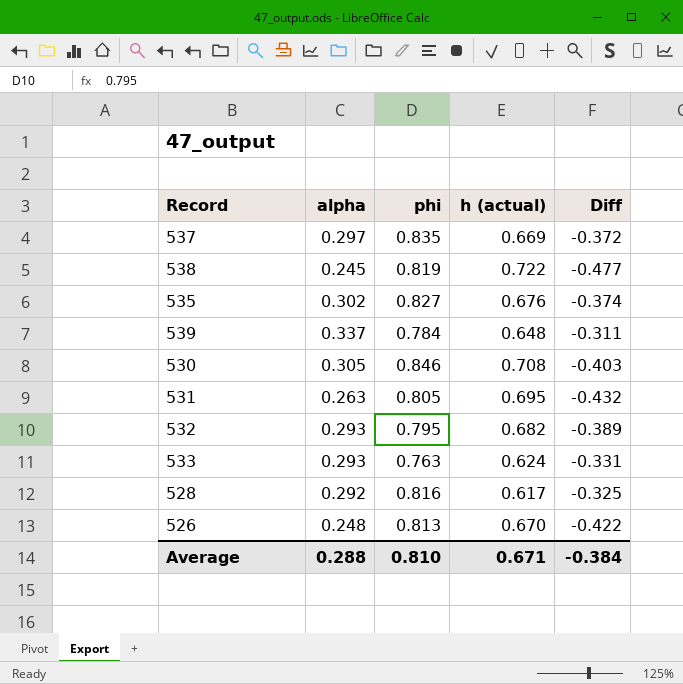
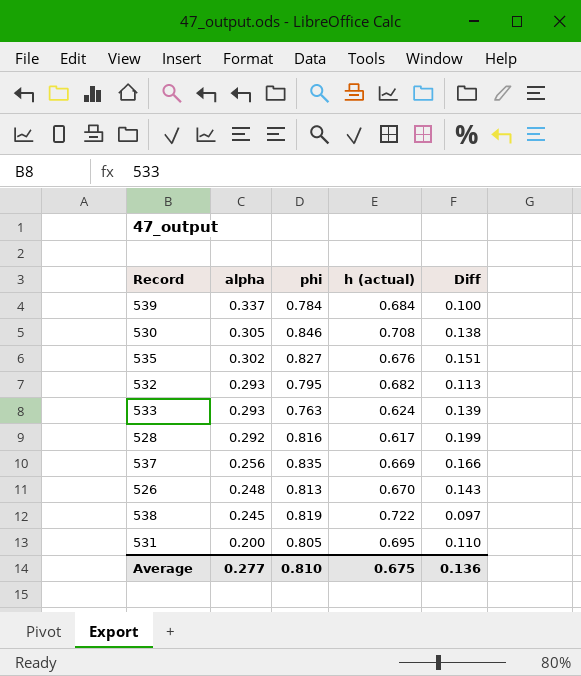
row order: none -> alpha descending
column Diff | formula: [alpha] - [h (actual)] -> [phi] - [h (actual)]
539 | h (actual): 0.648 -> 0.684
537 | alpha: 0.297 -> 0.256
531 | alpha: 0.263 -> 0.200
Average | alpha: 0.288 -> 0.277
Average | h (actual): 0.671 -> 0.675
Average | Diff: -0.384 -> 0.136

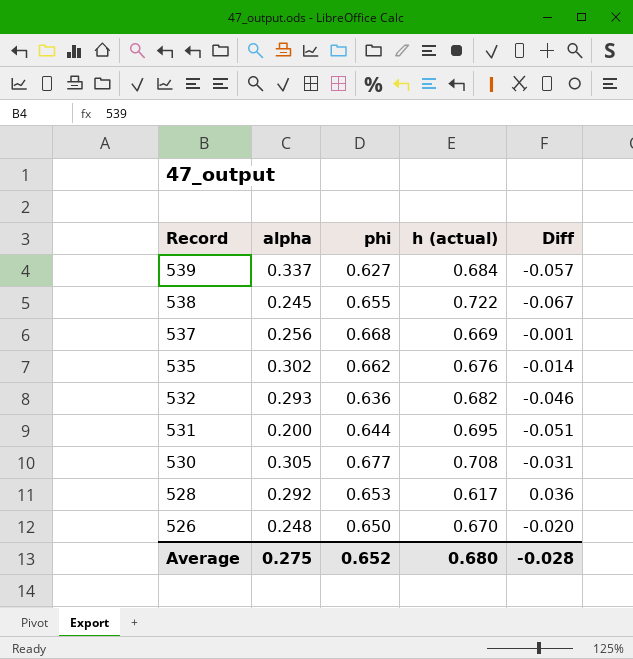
row order: alpha descending -> Record descending
row 533: 0.293 | 0.763 | 0.624 | 0.139 -> none
539 | phi: 0.784 -> 0.627
539 | Diff: 0.100 -> -0.057
538 | phi: 0.819 -> 0.655
538 | Diff: 0.097 -> -0.067
537 | phi: 0.835 -> 0.668
537 | Diff: 0.166 -> -0.001
535 | phi: 0.827 -> 0.662
535 | Diff: 0.151 -> -0.014
532 | phi: 0.795 -> 0.636
532 | Diff: 0.113 -> -0.046
531 | phi: 0.805 -> 0.644
531 | Diff: 0.110 -> -0.051
530 | phi: 0.846 -> 0.677
530 | Diff: 0.138 -> -0.031
528 | phi: 0.816 -> 0.653
528 | Diff: 0.199 -> 0.036
526 | phi: 0.813 -> 0.650
526 | Diff: 0.143 -> -0.020
Average | alpha: 0.277 -> 0.275
Average | phi: 0.810 -> 0.652
Average | h (actual): 0.675 -> 0.680
Average | Diff: 0.136 -> -0.028

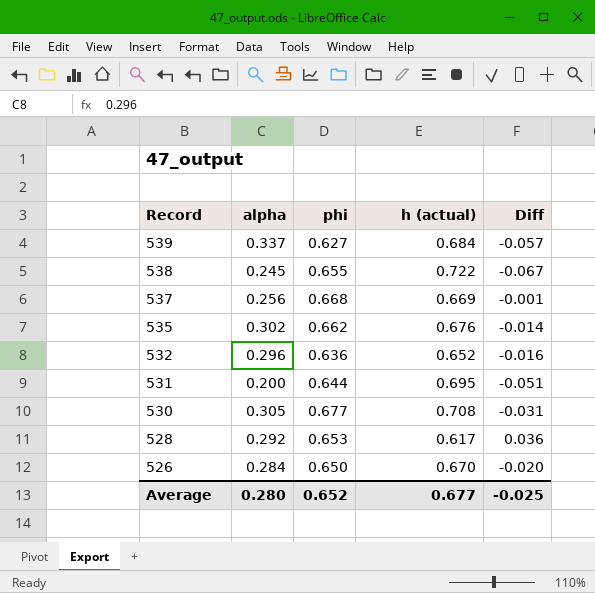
532 | alpha: 0.293 -> 0.296
532 | h (actual): 0.682 -> 0.652
532 | Diff: -0.046 -> -0.016
526 | alpha: 0.248 -> 0.284
Average | alpha: 0.275 -> 0.280
Average | h (actual): 0.680 -> 0.677
Average | Diff: -0.028 -> -0.025

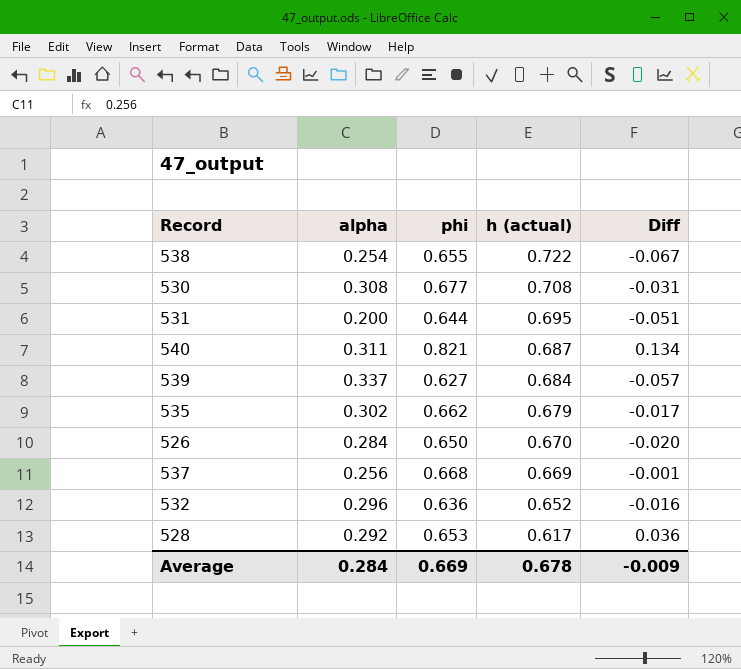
row order: Record descending -> h (actual) descending
538 | alpha: 0.245 -> 0.254
530 | alpha: 0.305 -> 0.308
row 540: none -> 0.311 | 0.821 | 0.687 | 0.134
535 | h (actual): 0.676 -> 0.679
535 | Diff: -0.014 -> -0.017
Average | alpha: 0.280 -> 0.284
Average | phi: 0.652 -> 0.669
Average | h (actual): 0.677 -> 0.678
Average | Diff: -0.025 -> -0.009

